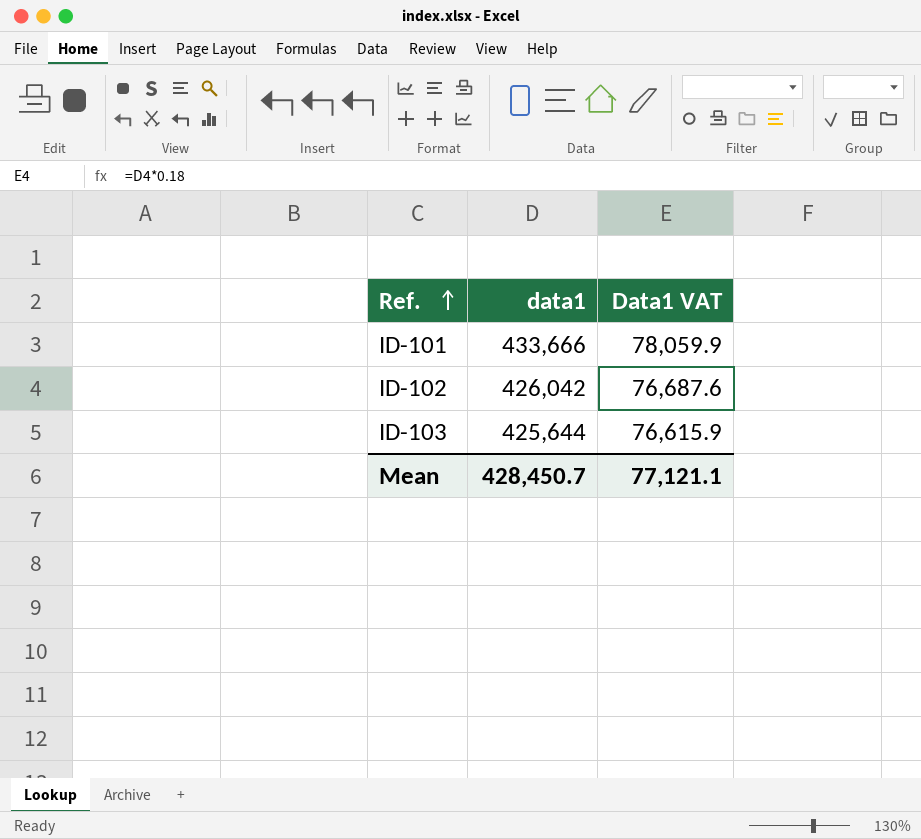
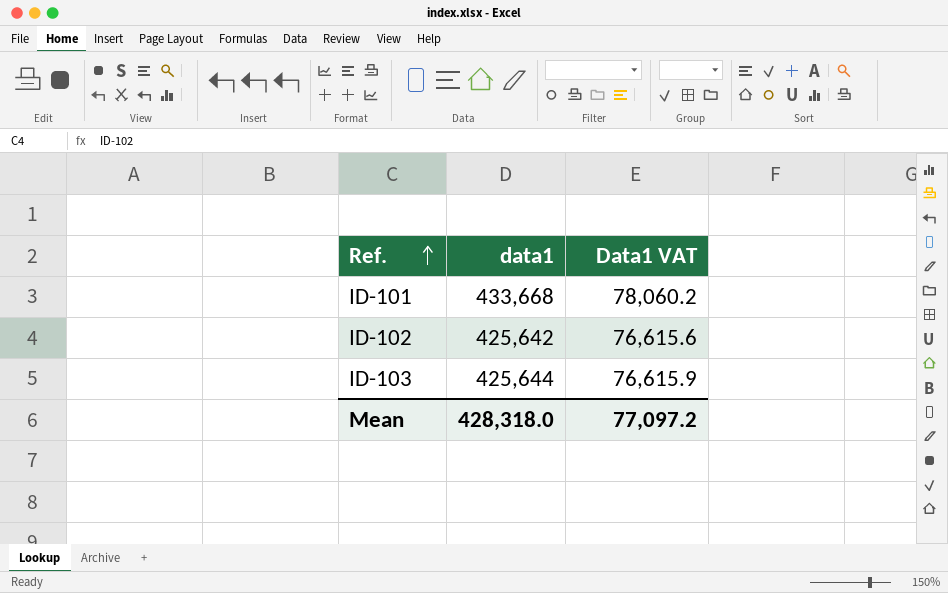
ID-101 | data1: 433,666 -> 433,668
ID-101 | Data1 VAT: 78,059.9 -> 78,060.2
ID-102 | data1: 426,042 -> 425,642
ID-102 | Data1 VAT: 76,687.6 -> 76,615.6
Mean | data1: 428,450.7 -> 428,318.0
Mean | Data1 VAT: 77,121.1 -> 77,097.2

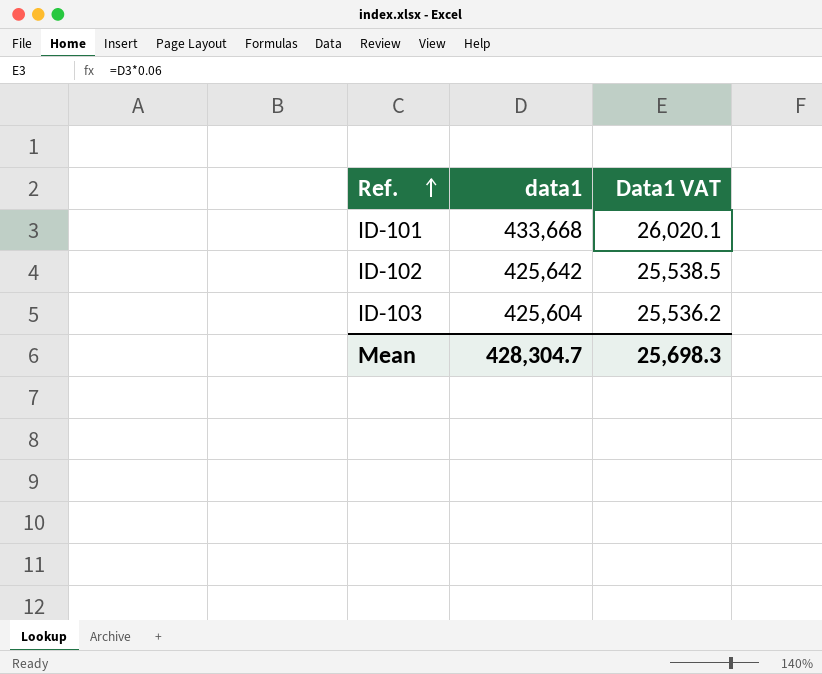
column Data1 VAT | formula: [data1] * 0.18 -> [data1] * 0.06
ID-103 | data1: 425,644 -> 425,604
Mean | data1: 428,318.0 -> 428,304.7
Mean | Data1 VAT: 77,097.2 -> 25,698.3

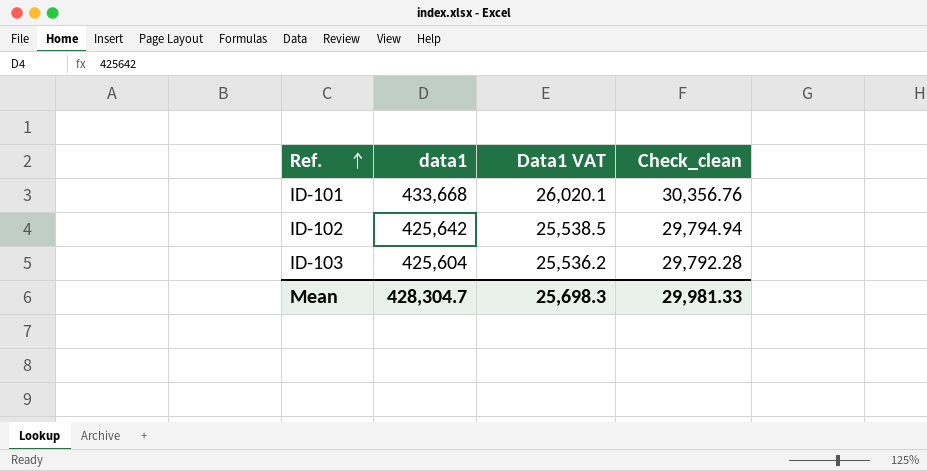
column Check_clean | formula: none -> [data1] * 0.07

